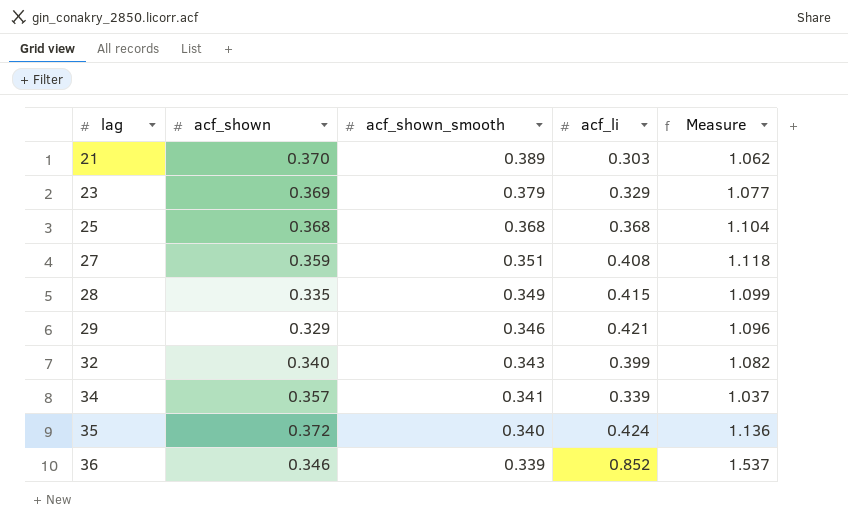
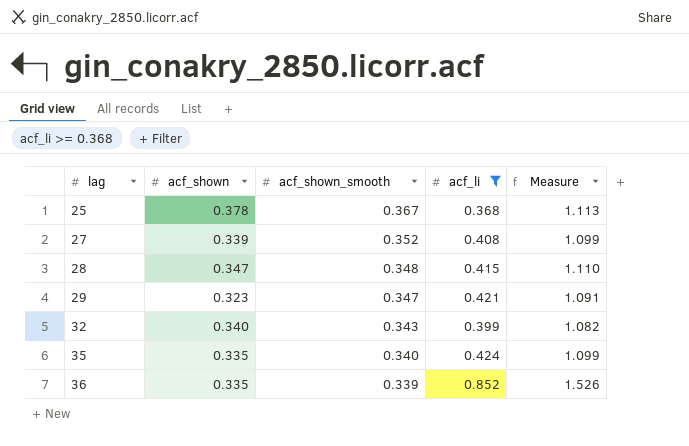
filter: none -> acf_li >= 0.368
25 | acf_shown: 0.368 -> 0.378
25 | acf_shown_smooth: 0.368 -> 0.367
25 | Measure: 1.104 -> 1.113
27 | acf_shown: 0.359 -> 0.339
27 | acf_shown_smooth: 0.351 -> 0.352
27 | Measure: 1.118 -> 1.099
28 | acf_shown: 0.335 -> 0.347
28 | acf_shown_smooth: 0.349 -> 0.348
28 | Measure: 1.099 -> 1.110
29 | acf_shown: 0.329 -> 0.323
29 | acf_shown_smooth: 0.346 -> 0.347
29 | Measure: 1.096 -> 1.091
35 | acf_shown: 0.372 -> 0.335
35 | Measure: 1.136 -> 1.099
36 | acf_shown: 0.346 -> 0.335
36 | Measure: 1.537 -> 1.526

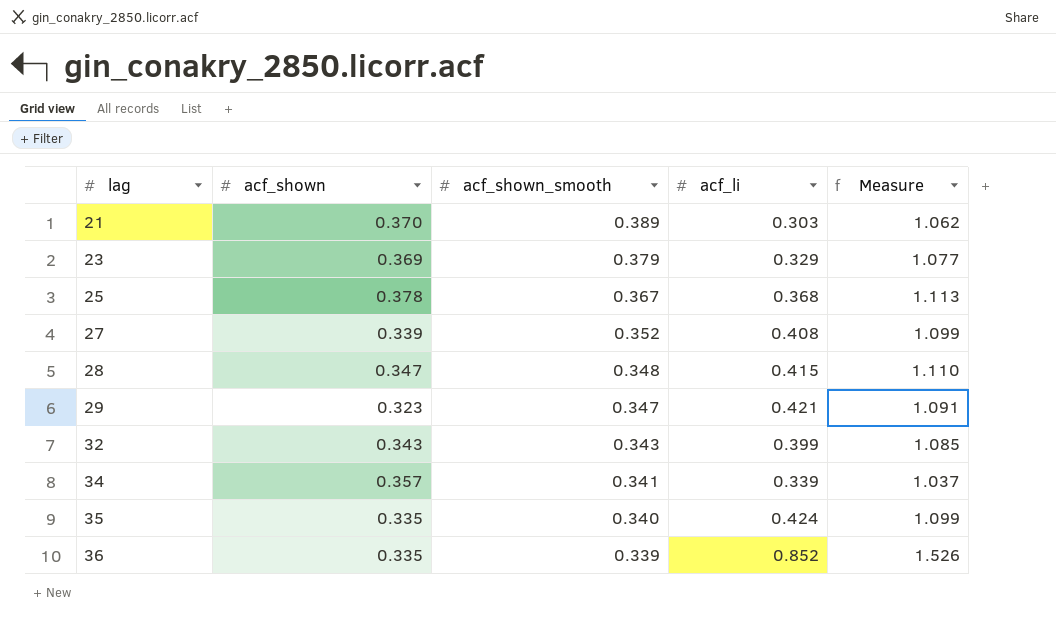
filter: acf_li >= 0.368 -> none
32 | acf_shown: 0.340 -> 0.343
32 | Measure: 1.082 -> 1.085

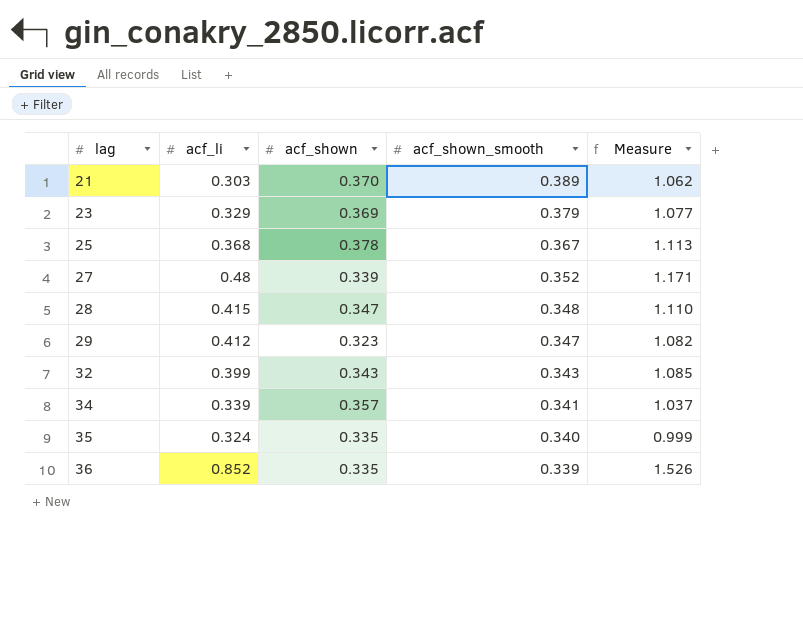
column acf_li | position: 4 -> 2
27 | acf_li: 0.408 -> 0.48
27 | Measure: 1.099 -> 1.171
29 | acf_li: 0.421 -> 0.412
29 | Measure: 1.091 -> 1.082
35 | acf_li: 0.424 -> 0.324
35 | Measure: 1.099 -> 0.999

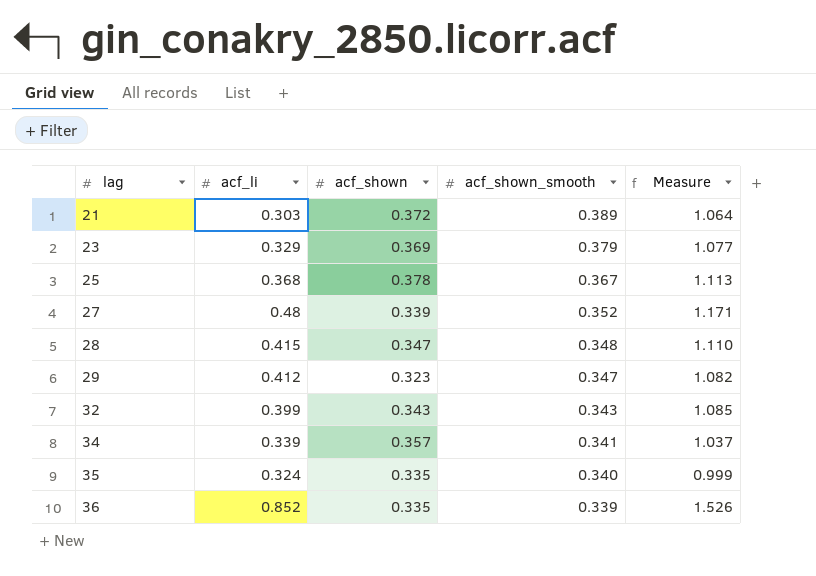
21 | acf_shown: 0.370 -> 0.372
21 | Measure: 1.062 -> 1.064

